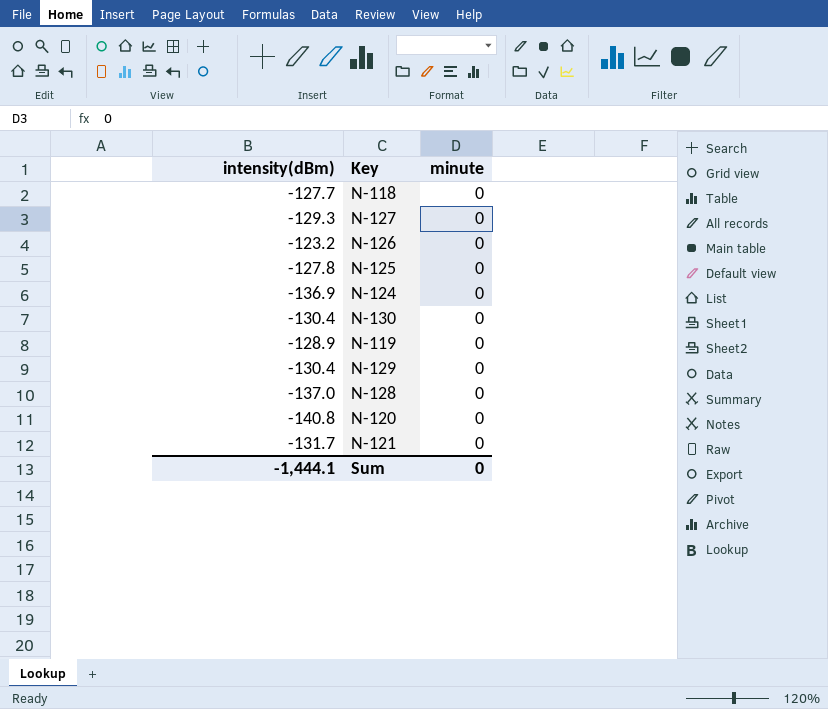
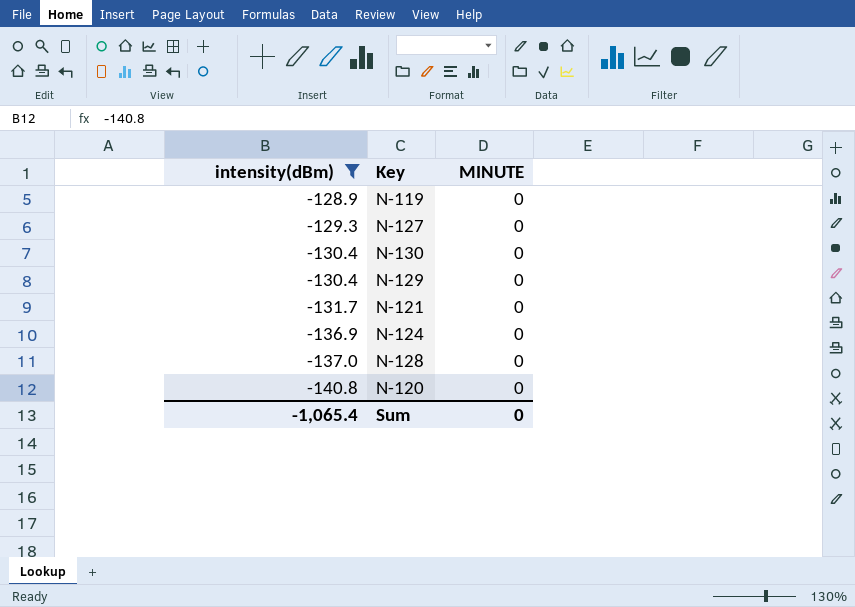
filter: none -> intensity(dBm) <= -128.9
row order: none -> intensity(dBm) descending
column name: minute -> MINUTE
Sum | intensity(dBm): -1,444.1 -> -1,065.4

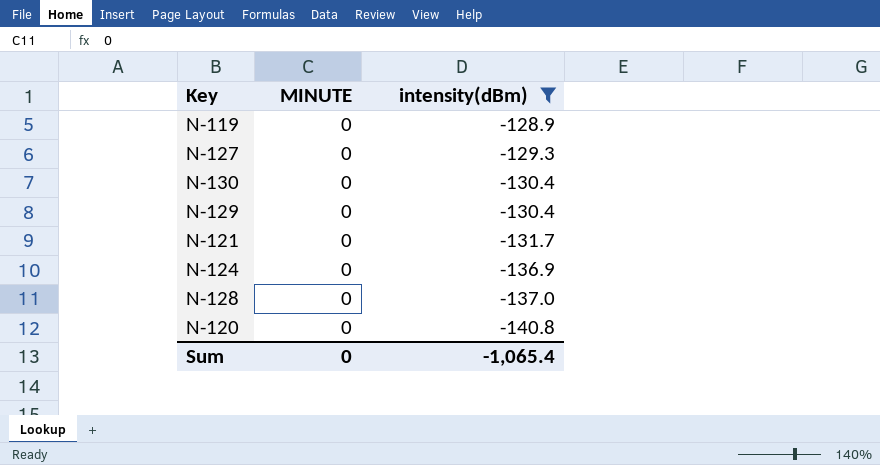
column intensity(dBm) | position: 1 -> 3

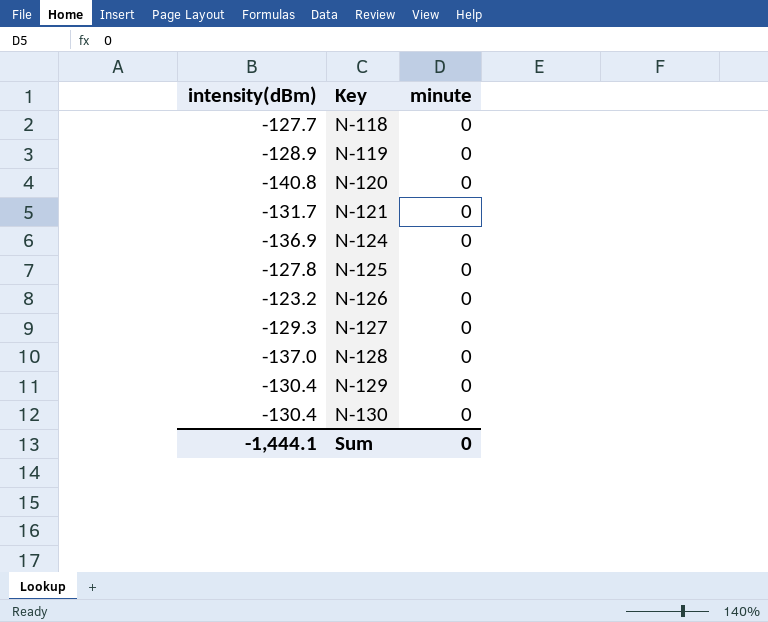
filter: intensity(dBm) <= -128.9 -> none
row order: intensity(dBm) descending -> Key ascending
column intensity(dBm) | position: 3 -> 1
column name: MINUTE -> minute
Sum | intensity(dBm): -1,065.4 -> -1,444.1

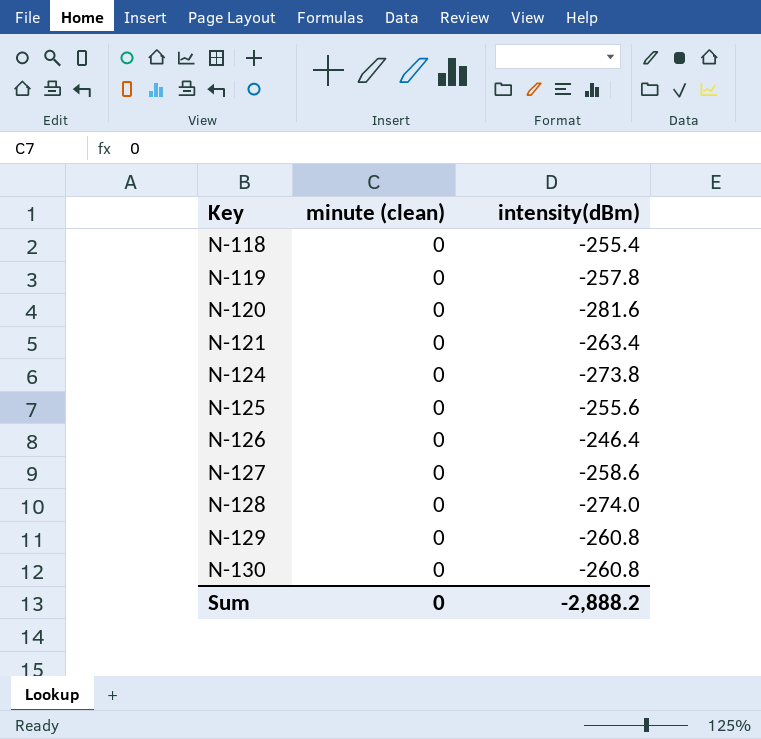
column name: minute -> minute (clean)
column intensity(dBm) | position: 1 -> 3
N-118 | intensity(dBm): -127.7 -> -255.4
N-119 | intensity(dBm): -128.9 -> -257.8
N-120 | intensity(dBm): -140.8 -> -281.6
N-121 | intensity(dBm): -131.7 -> -263.4
N-124 | intensity(dBm): -136.9 -> -273.8
N-125 | intensity(dBm): -127.8 -> -255.6
N-126 | intensity(dBm): -123.2 -> -246.4
N-127 | intensity(dBm): -129.3 -> -258.6
N-128 | intensity(dBm): -137.0 -> -274.0
N-129 | intensity(dBm): -130.4 -> -260.8
N-130 | intensity(dBm): -130.4 -> -260.8
Sum | intensity(dBm): -1,444.1 -> -2,888.2

